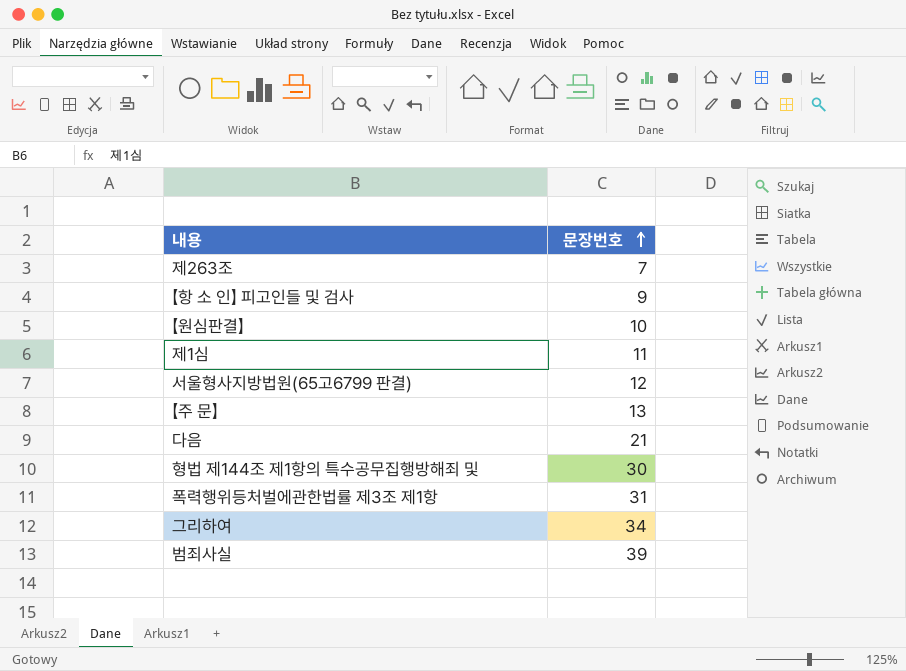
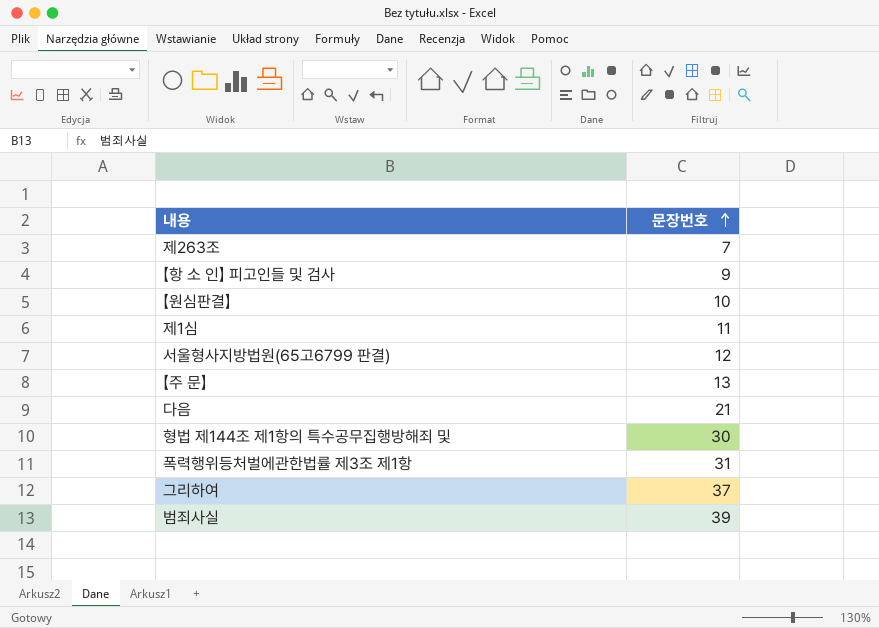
그리하여 | 문장번호: 34 -> 37

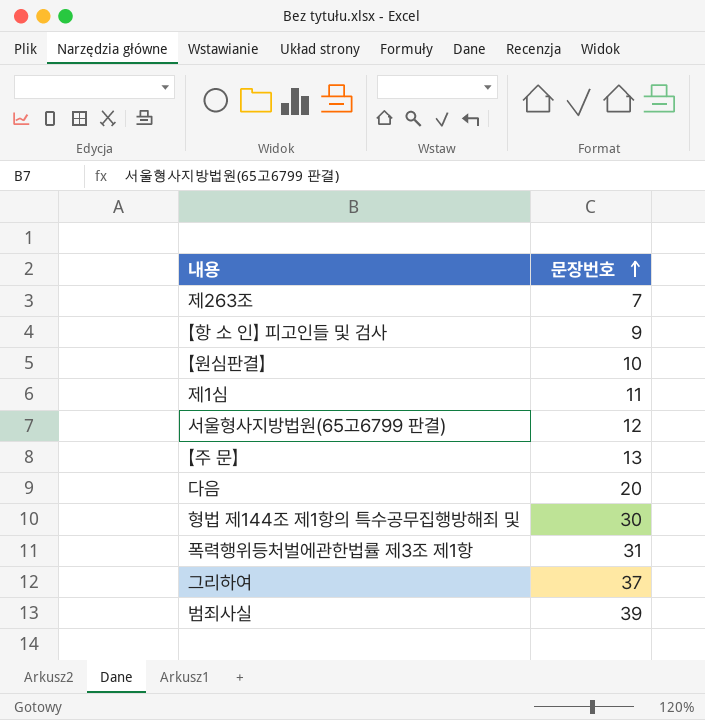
다음 | 문장번호: 21 -> 20

